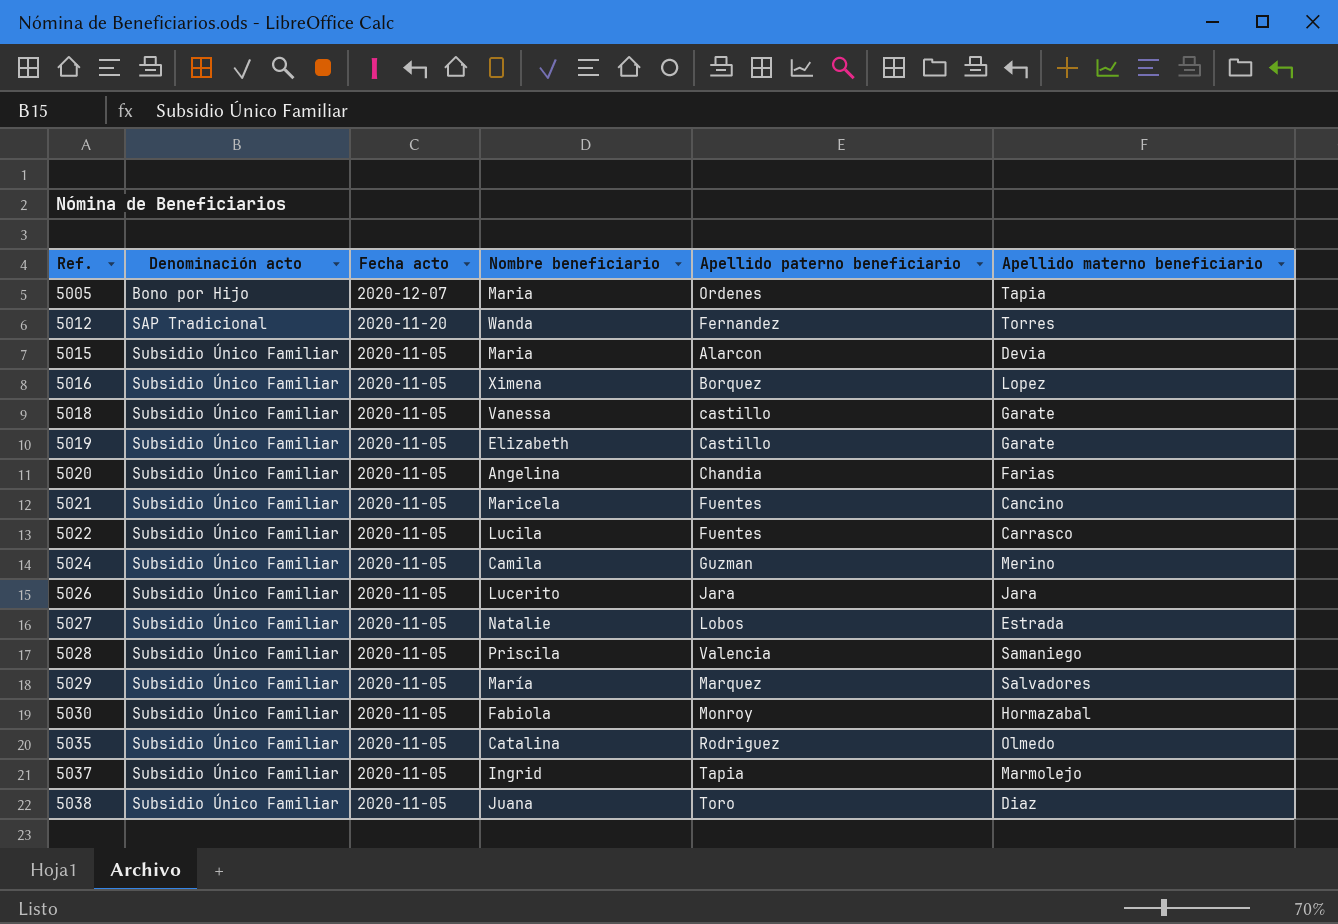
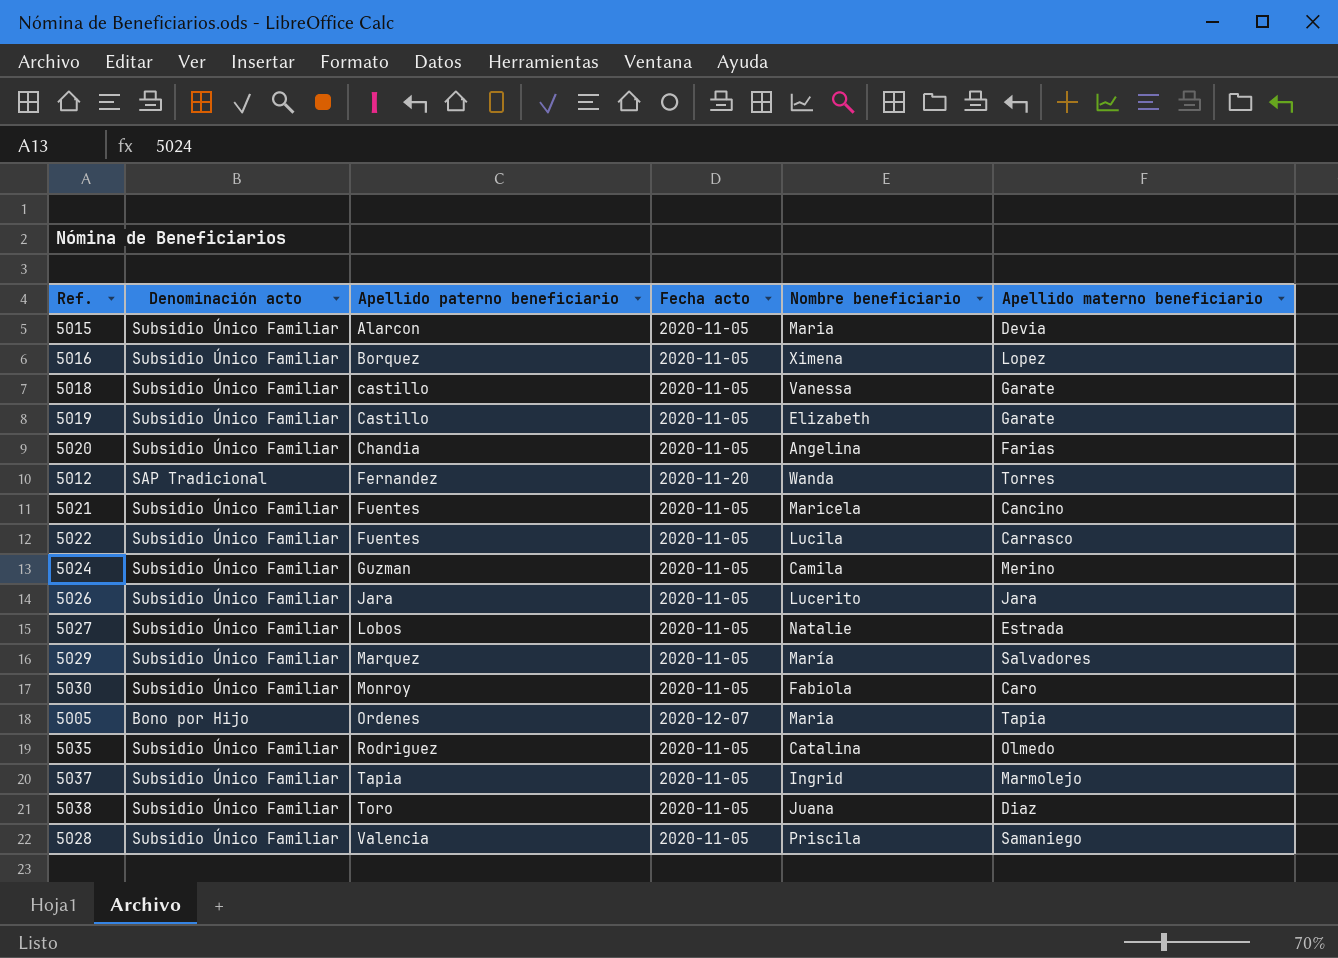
row order: Ref. ascending -> Apellido paterno beneficiario ascending
column Apellido paterno beneficiario | position: 5 -> 3
5030 | Apellido materno beneficiario: Hormazabal -> Caro

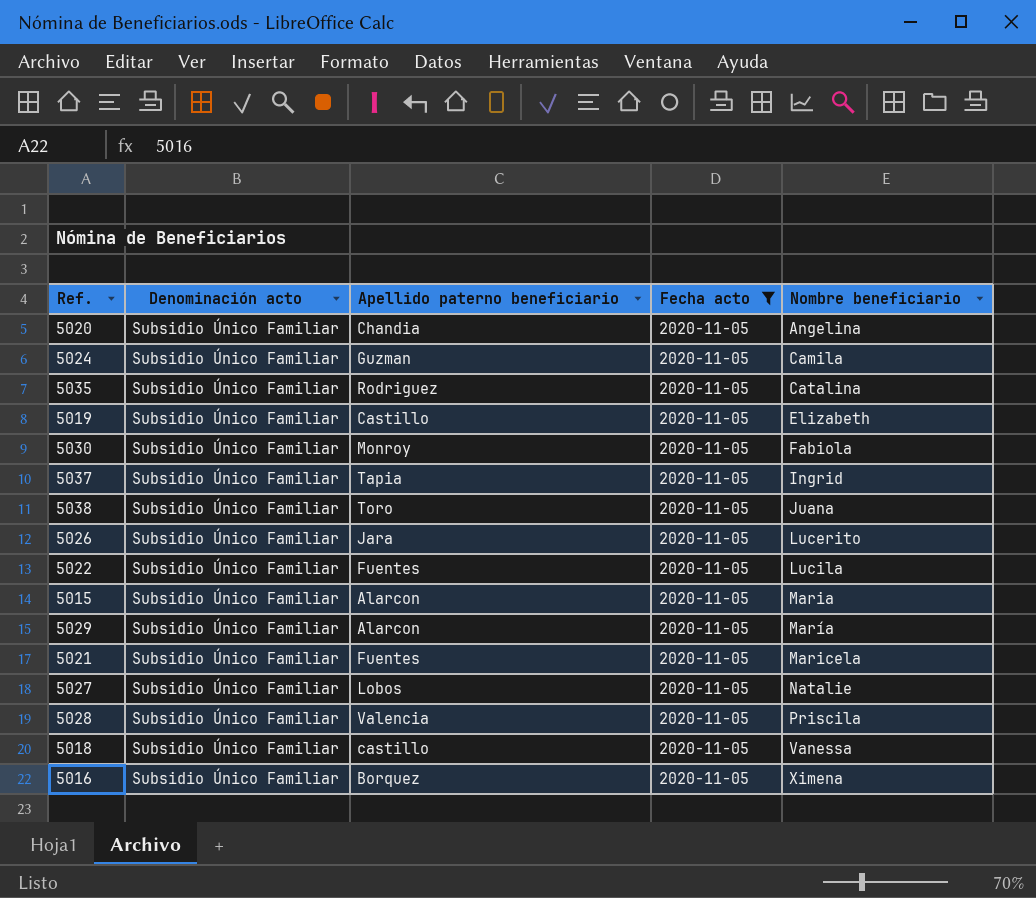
filter: none -> Fecha acto = 2020-11-05
row order: Apellido paterno beneficiario ascending -> Nombre beneficiario ascending
column Apellido materno beneficiario | position: 6 -> none
5029 | Apellido paterno beneficiario: Marquez -> Alarcon

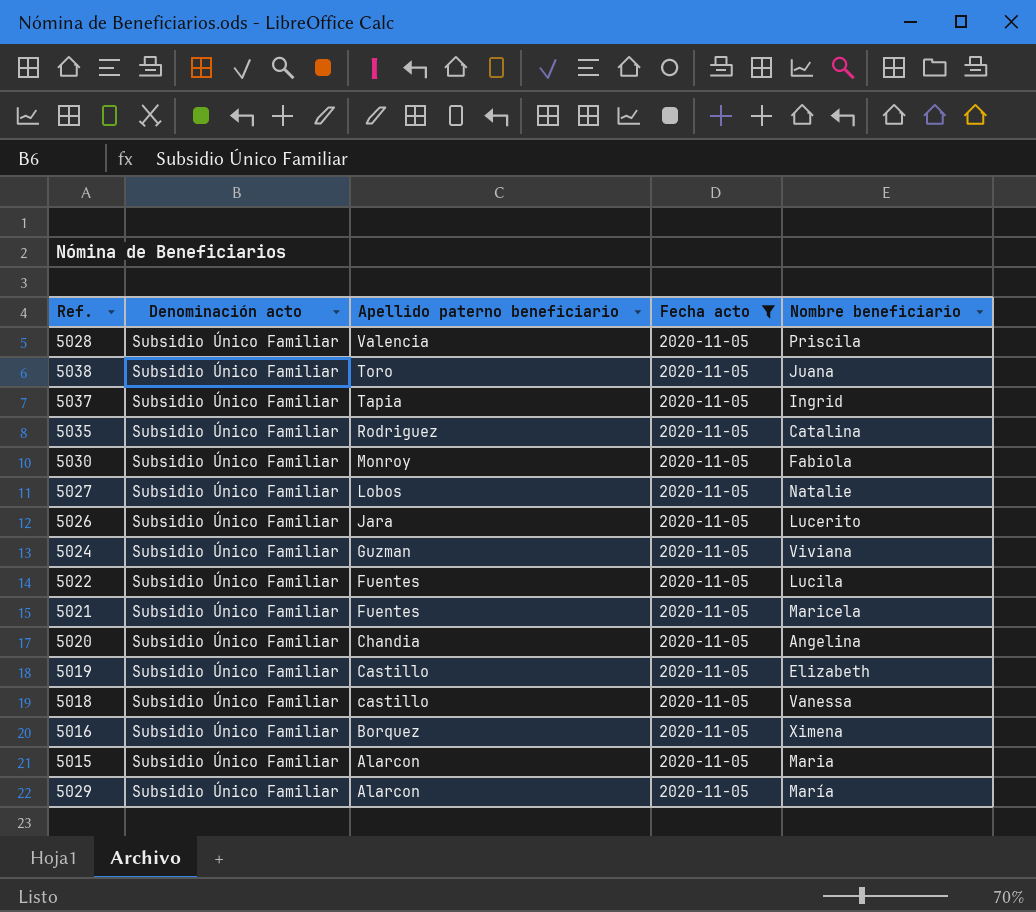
row order: Nombre beneficiario ascending -> Apellido paterno beneficiario descending
5024 | Nombre beneficiario: Camila -> Viviana

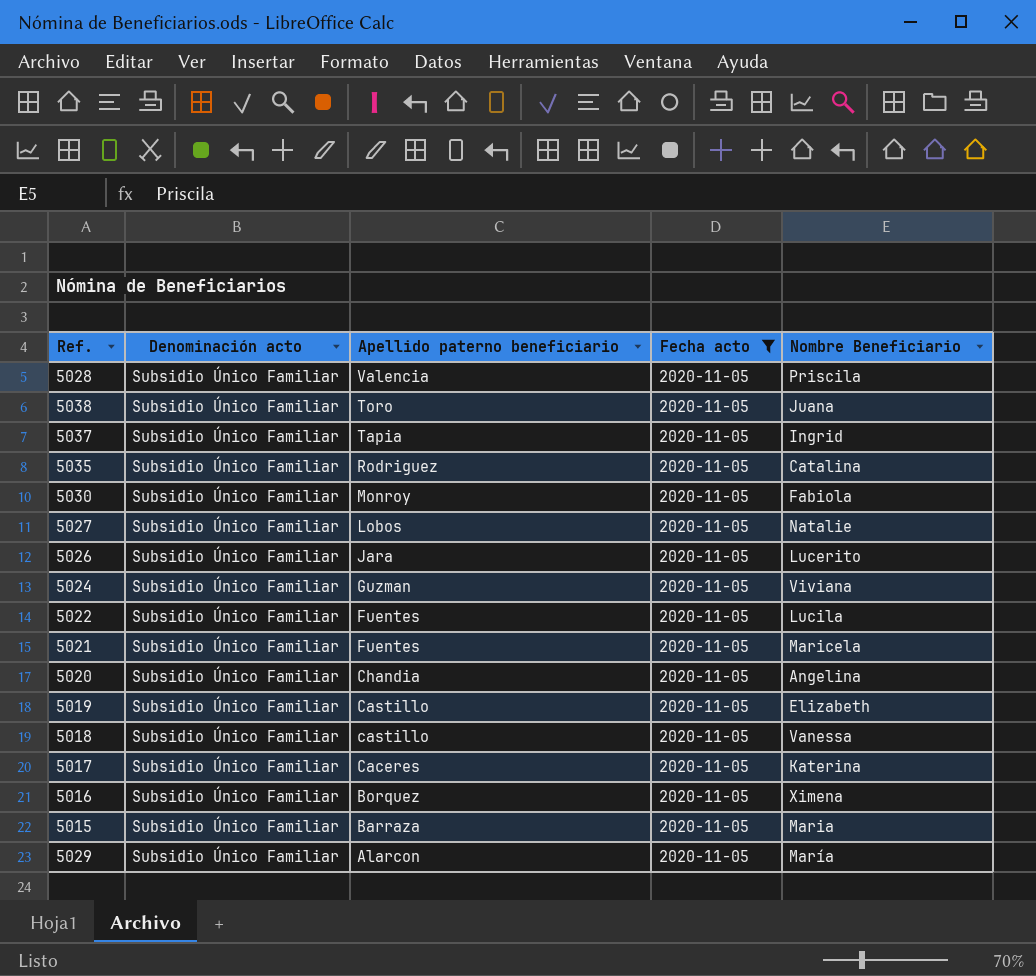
column name: Nombre beneficiario -> Nombre Beneficiario
row 5017: none -> Subsidio Único Familiar | Caceres | 2020-11-05 | Katerina
5015 | Apellido paterno beneficiario: Alarcon -> Barraza

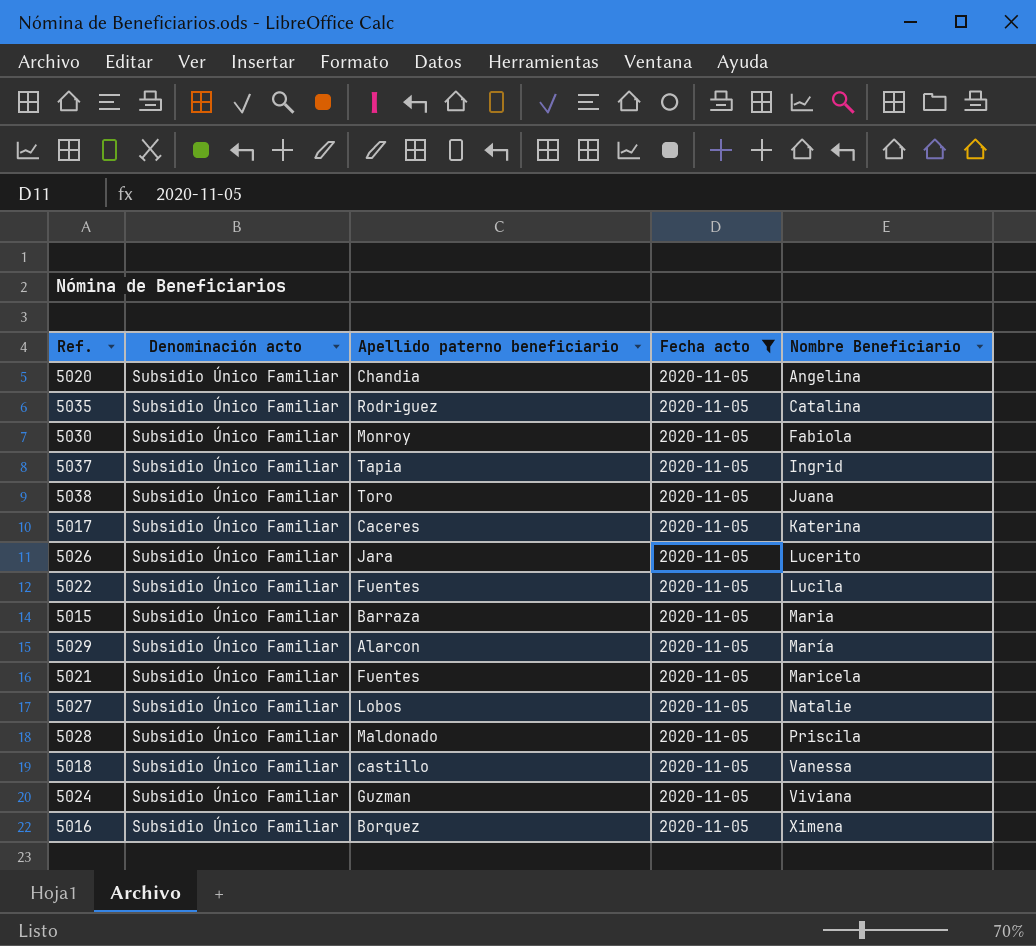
row order: Apellido paterno beneficiario descending -> Nombre Beneficiario ascending
row 5019: Subsidio Único Familiar | Castillo | 2020-11-05 | Elizabeth -> none
5028 | Apellido paterno beneficiario: Valencia -> Maldonado

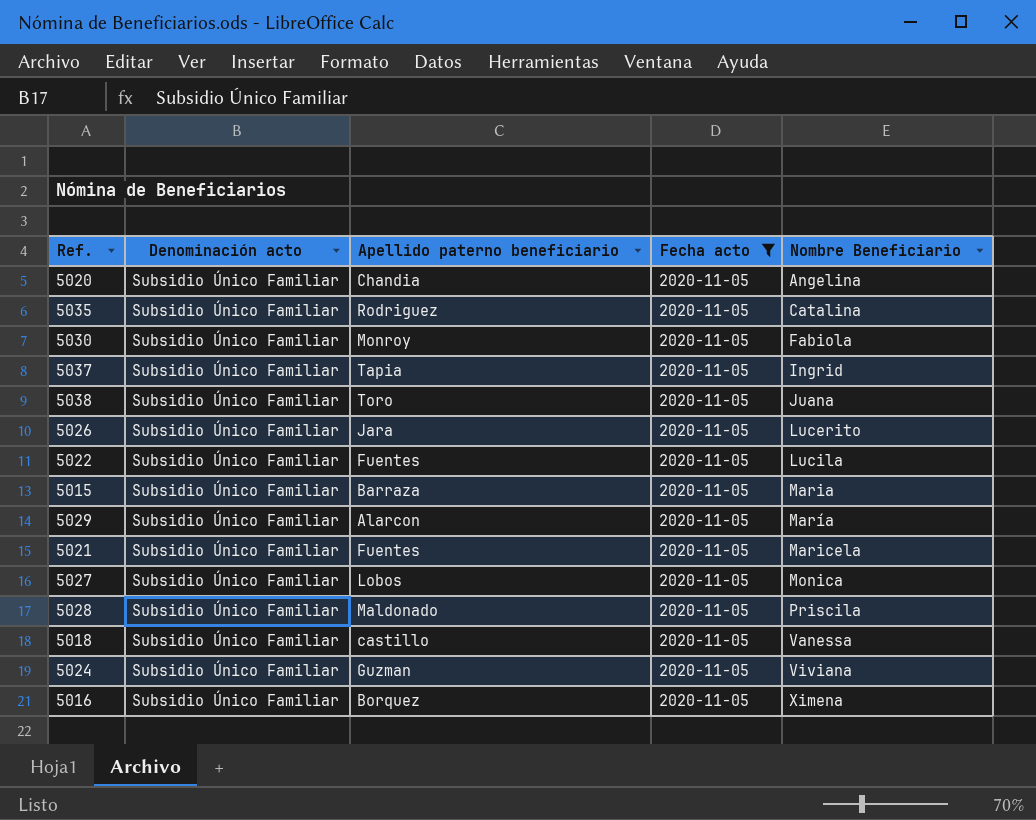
row 5017: Subsidio Único Familiar | Caceres | 2020-11-05 | Katerina -> none
5027 | Nombre Beneficiario: Natalie -> Monica

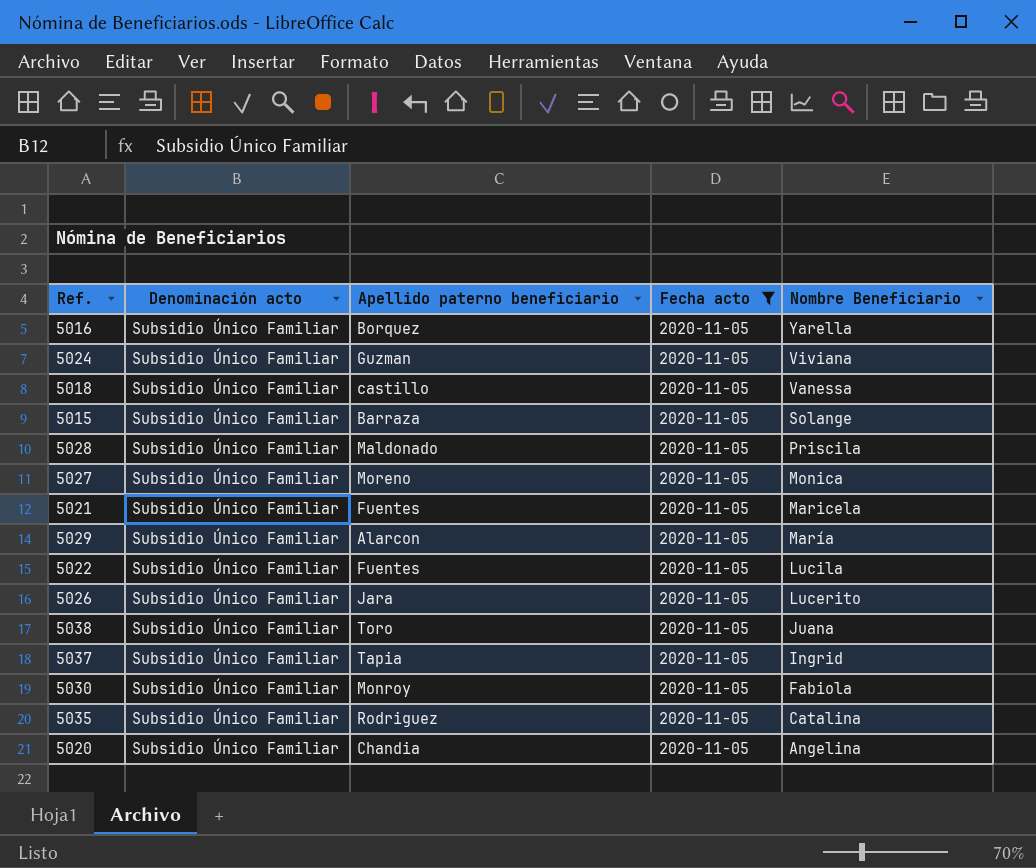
row order: Nombre Beneficiario ascending -> Nombre Beneficiario descending
5016 | Nombre Beneficiario: Ximena -> Yarella
5015 | Nombre Beneficiario: Maria -> Solange
5027 | Apellido paterno beneficiario: Lobos -> Moreno

